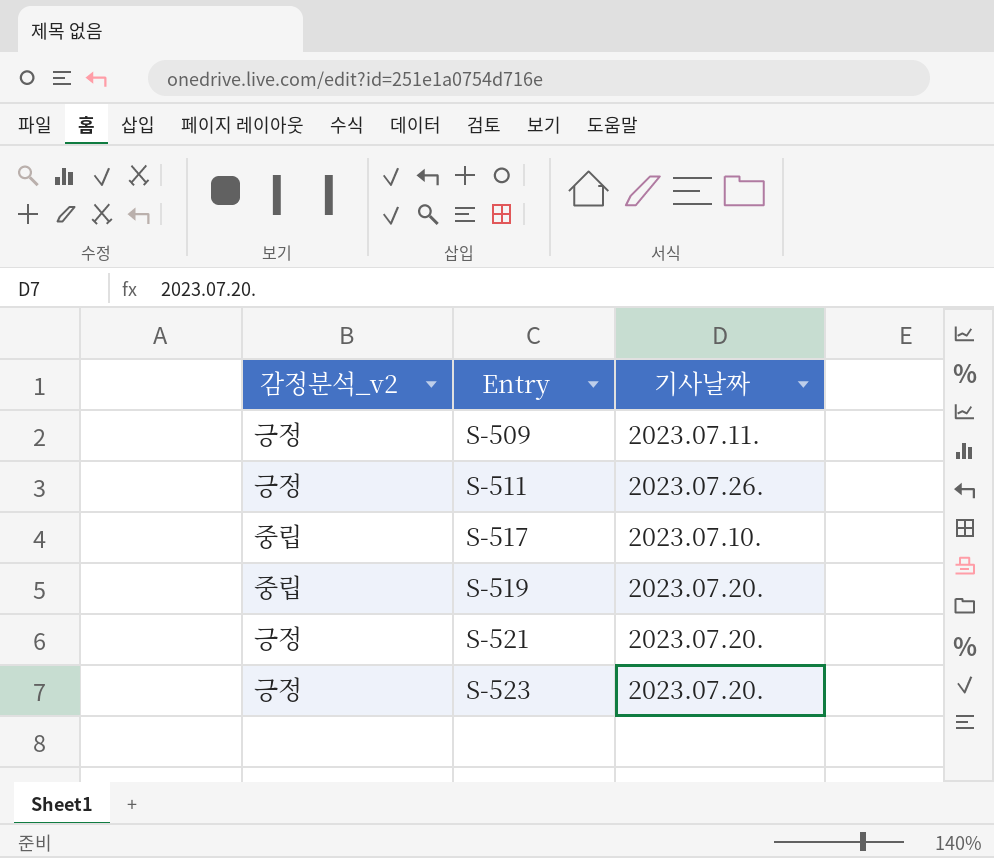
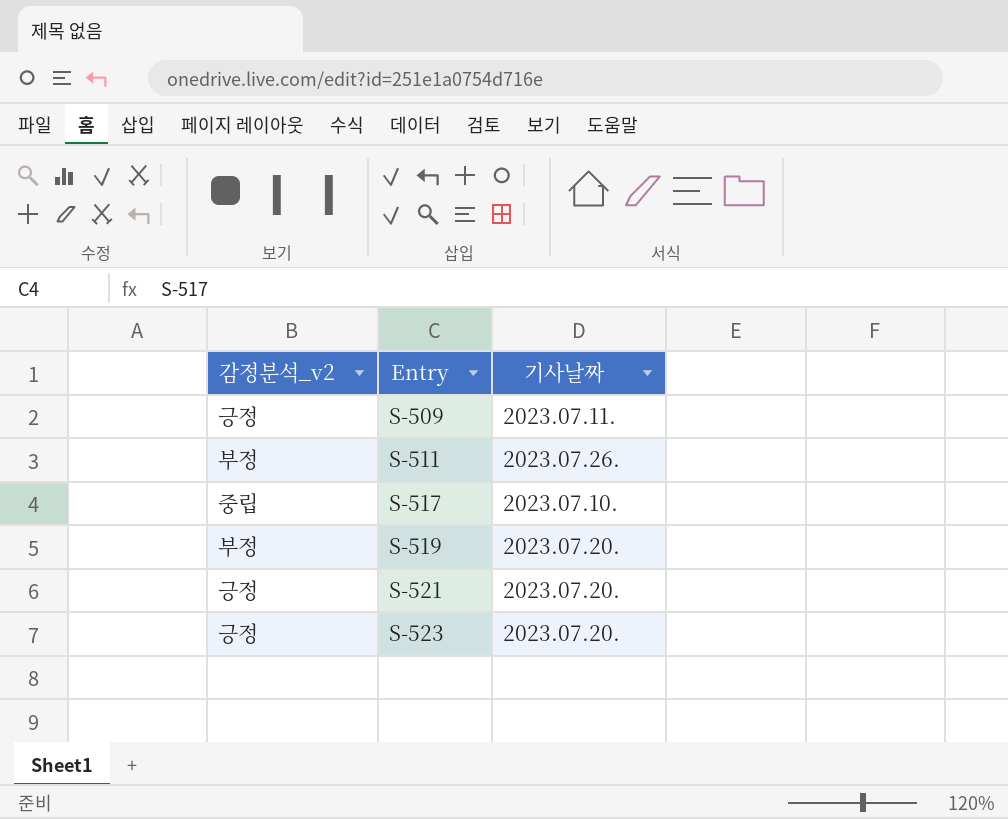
S-511 | 감정분석_v2: 긍정 -> 부정
S-519 | 감정분석_v2: 중립 -> 부정

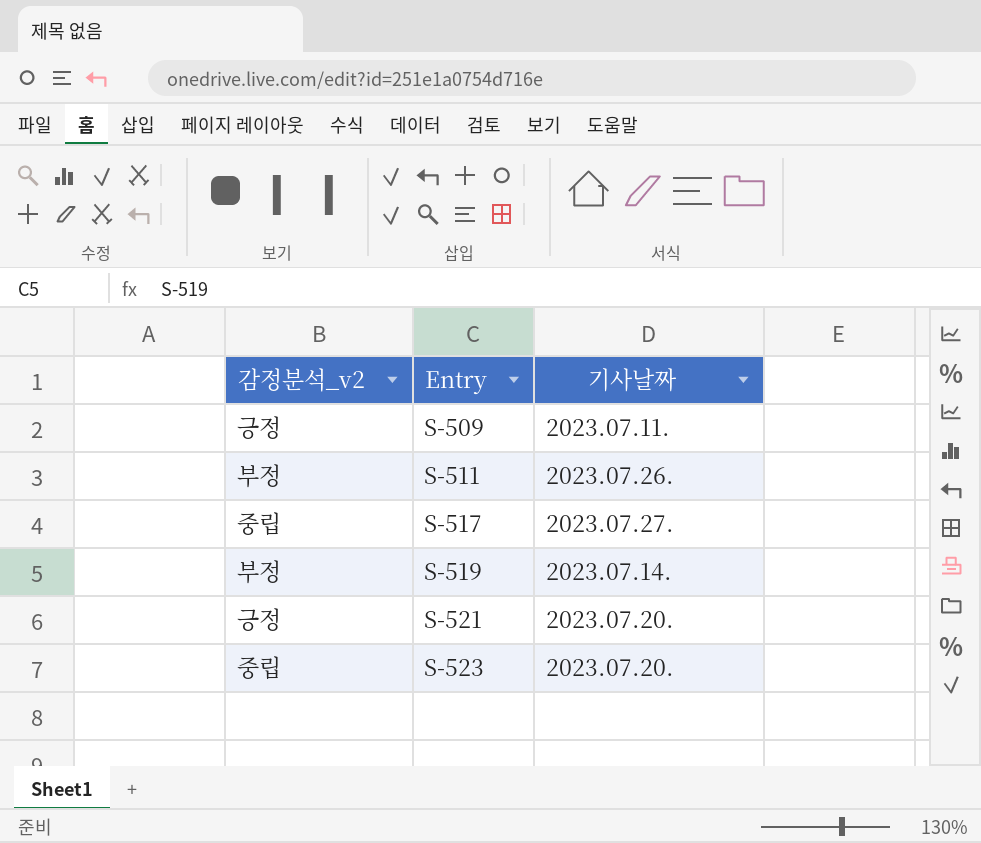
S-517 | 기사날짜: 2023.07.10. -> 2023.07.27.
S-519 | 기사날짜: 2023.07.20. -> 2023.07.14.
S-523 | 감정분석_v2: 긍정 -> 중립

